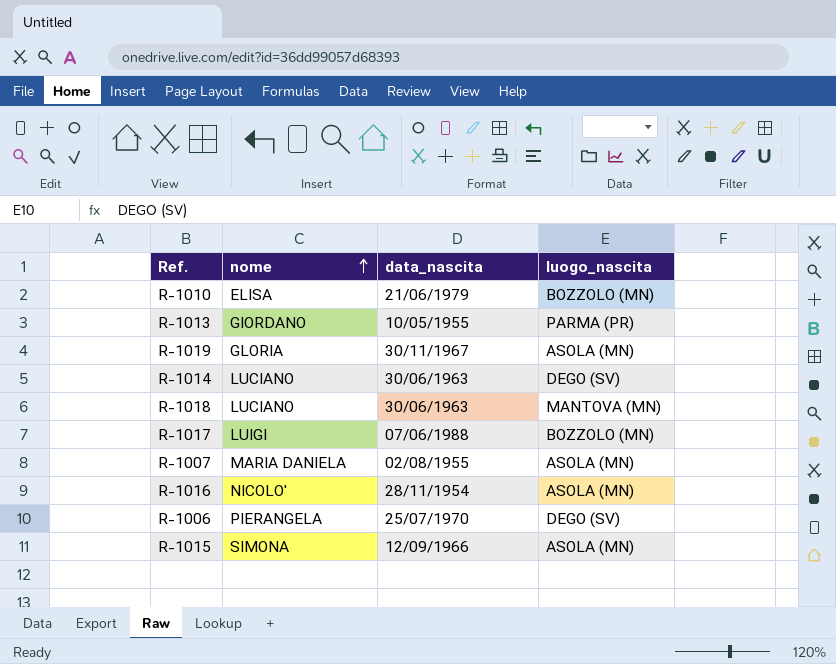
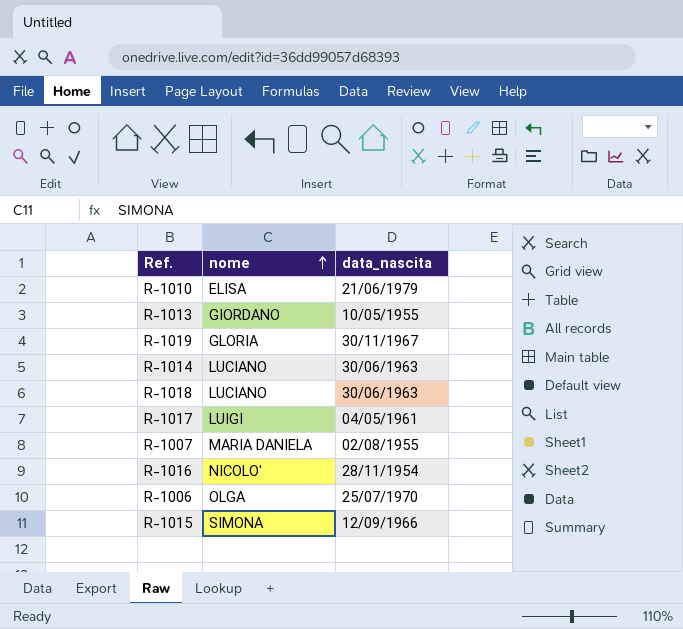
column luogo_nascita | position: 4 -> none
R-1017 | data_nascita: 07/06/1988 -> 04/05/1961
R-1006 | nome: PIERANGELA -> OLGA

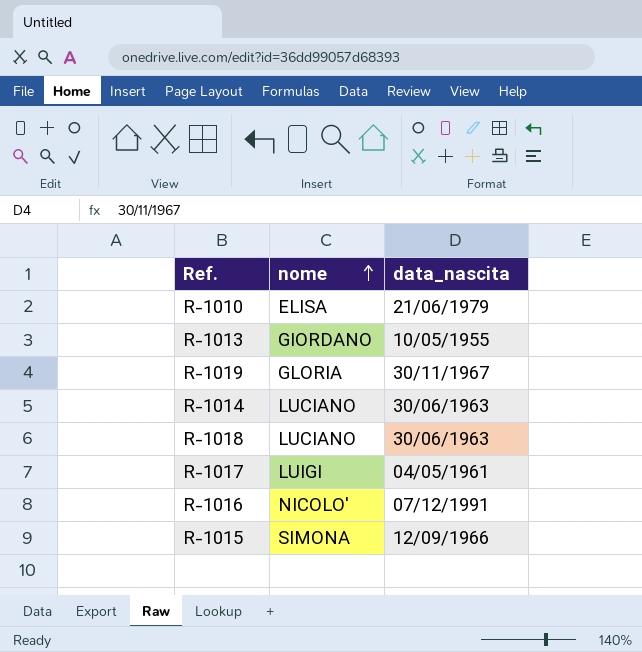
row R-1007: MARIA DANIELA | 02/08/1955 -> none
row R-1006: OLGA | 25/07/1970 -> none
R-1016 | data_nascita: 28/11/1954 -> 07/12/1991

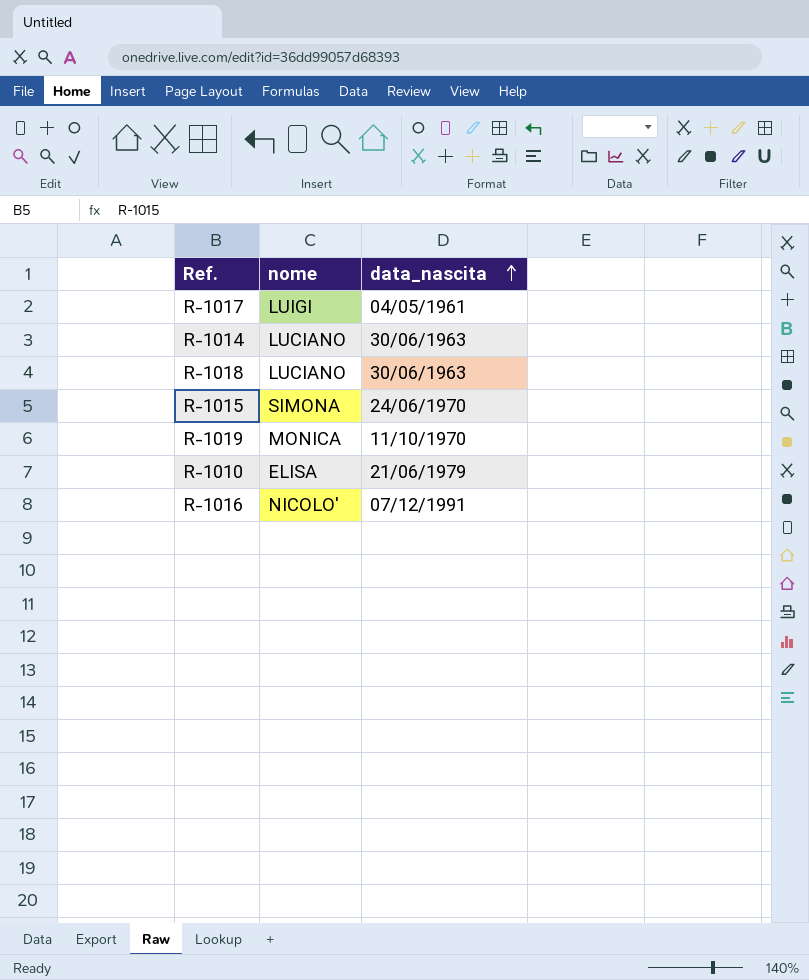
row order: nome ascending -> data_nascita ascending
row R-1013: GIORDANO | 10/05/1955 -> none
R-1015 | data_nascita: 12/09/1966 -> 24/06/1970
R-1019 | nome: GLORIA -> MONICA
R-1019 | data_nascita: 30/11/1967 -> 11/10/1970

